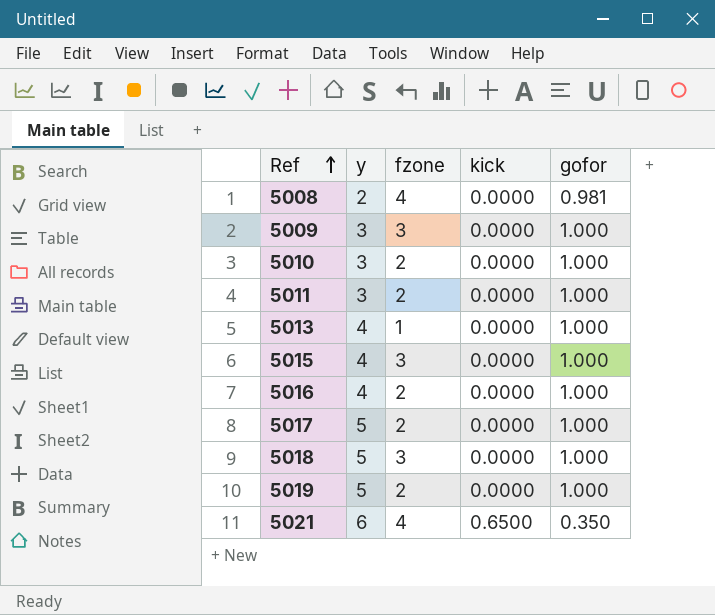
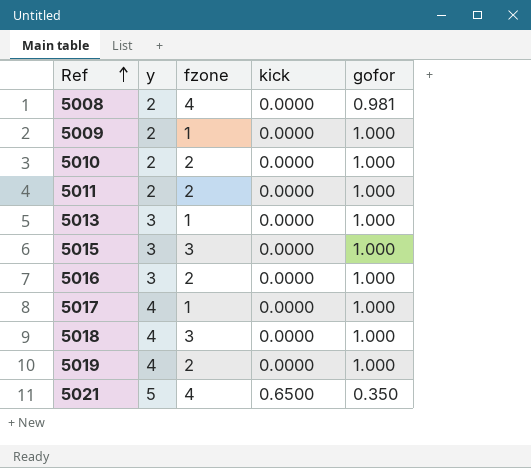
5009 | y: 3 -> 2
5009 | fzone: 3 -> 1
5010 | y: 3 -> 2
5011 | y: 3 -> 2
5013 | y: 4 -> 3
5015 | y: 4 -> 3
5016 | y: 4 -> 3
5017 | y: 5 -> 4
5017 | fzone: 2 -> 1
5018 | y: 5 -> 4
5019 | y: 5 -> 4
5021 | y: 6 -> 5

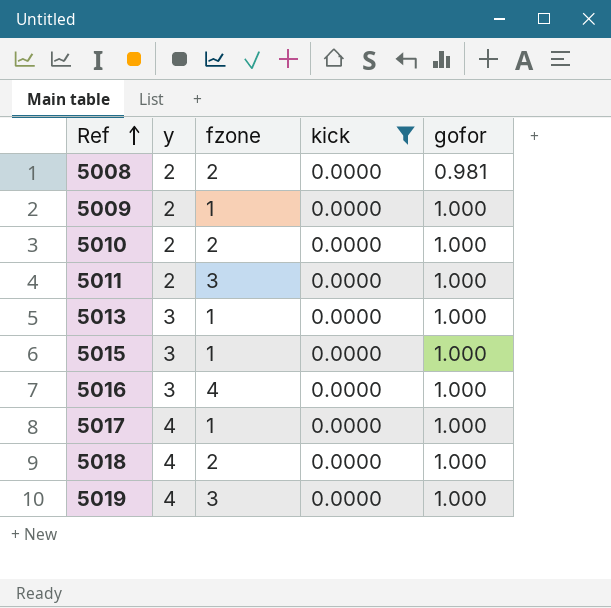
filter: none -> kick = 0.0000
5008 | fzone: 4 -> 2
5011 | fzone: 2 -> 3
5015 | fzone: 3 -> 1
5016 | fzone: 2 -> 4
5018 | fzone: 3 -> 2
5019 | fzone: 2 -> 3

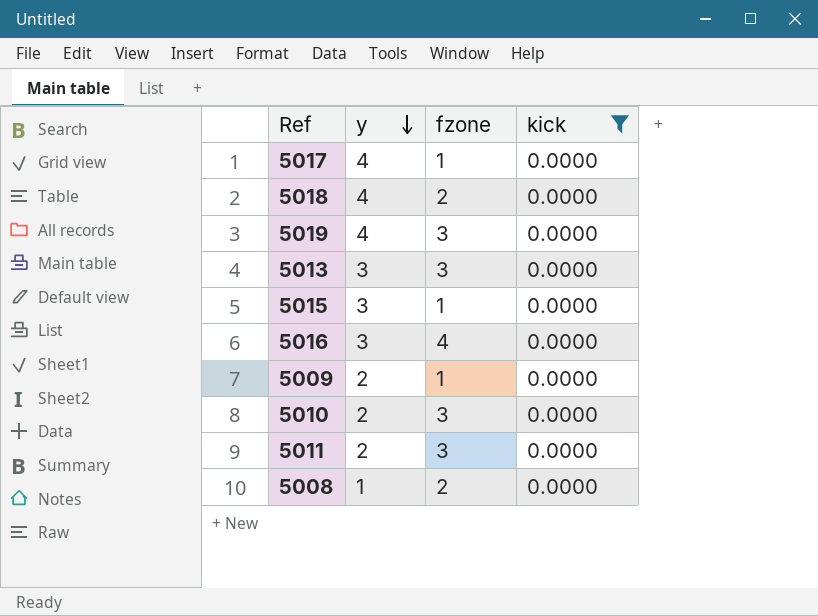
row order: Ref ascending -> y descending
column gofor | position: 5 -> none
5013 | fzone: 1 -> 3
5010 | fzone: 2 -> 3
5008 | y: 2 -> 1

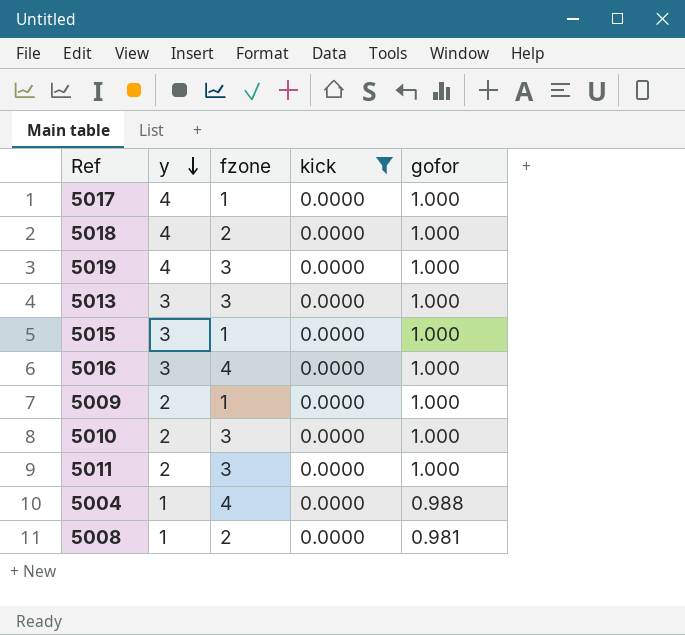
column gofor | position: none -> 5
row 5004: none -> 1 | 4 | 0.0000 | 0.988

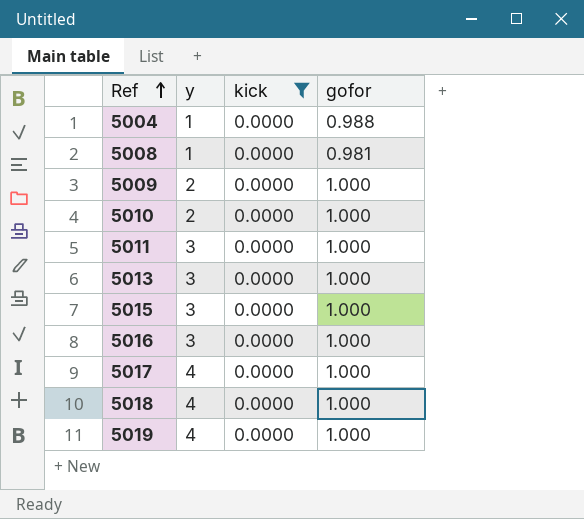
row order: y descending -> Ref ascending
column fzone | position: 3 -> none
5011 | y: 2 -> 3

